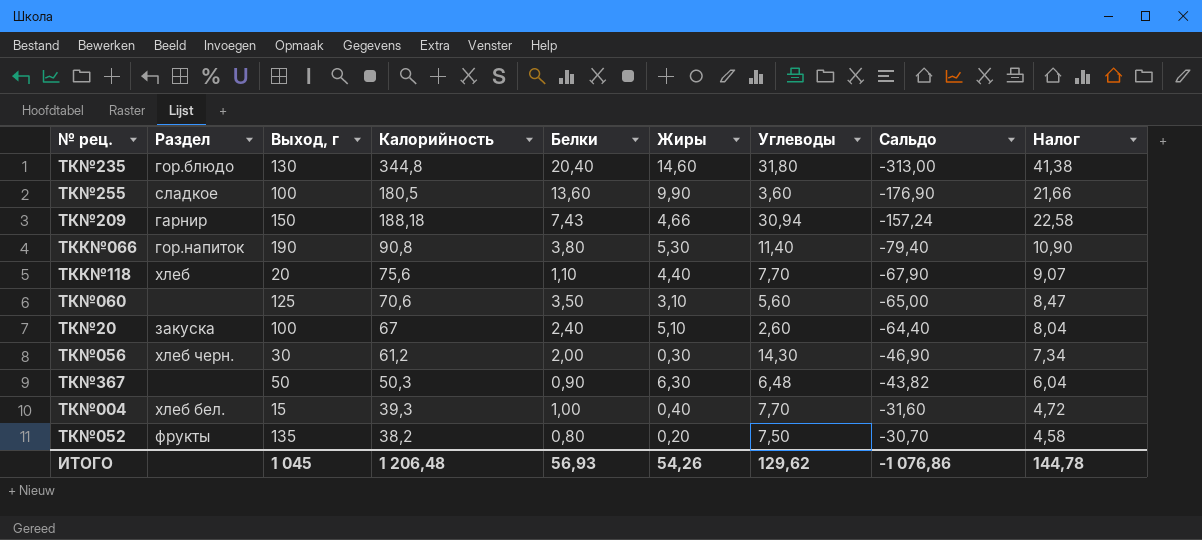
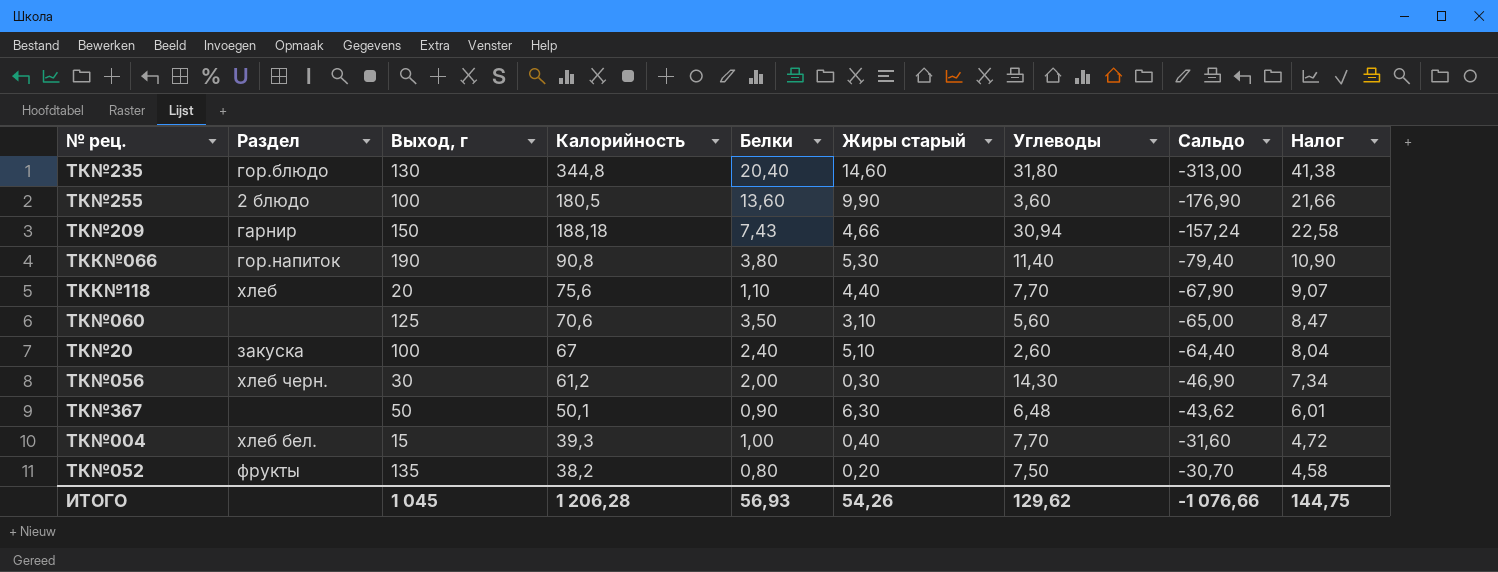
column name: Жиры -> Жиры старый
ТК№255 | Раздел: сладкое -> 2 блюдо
ТК№367 | Калорийность: 50,3 -> 50,1
ТК№367 | Сальдо: -43,82 -> -43,62
ТК№367 | Налог: 6,04 -> 6,01
ИТОГО | Калорийность: 1 206,48 -> 1 206,28
ИТОГО | Сальдо: -1 076,86 -> -1 076,66
ИТОГО | Налог: 144,78 -> 144,75

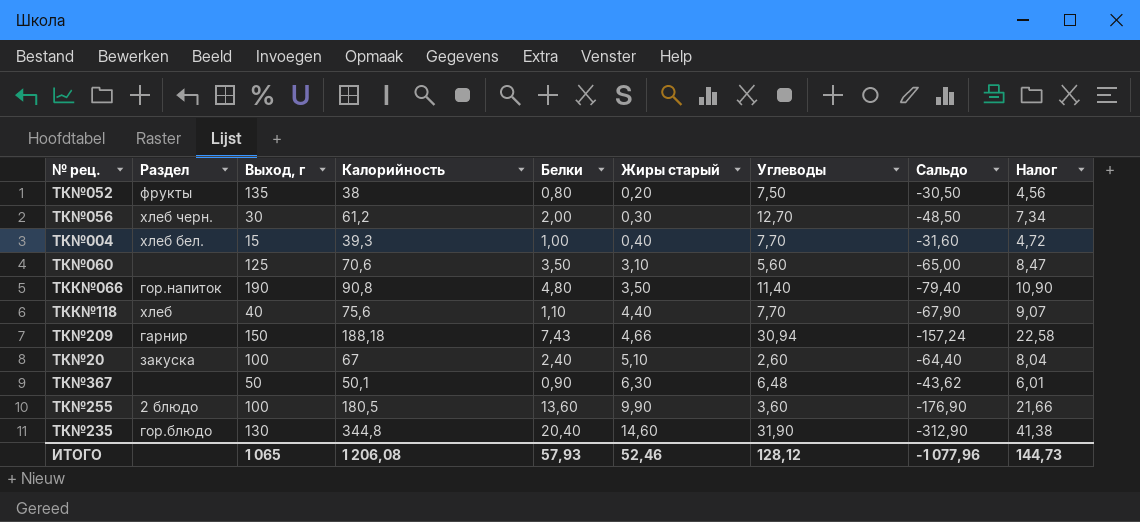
row order: Сальдо ascending -> Жиры старый ascending
ТК№052 | Калорийность: 38,2 -> 38
ТК№052 | Сальдо: -30,70 -> -30,50
ТК№052 | Налог: 4,58 -> 4,56
ТК№056 | Углеводы: 14,30 -> 12,70
ТК№056 | Сальдо: -46,90 -> -48,50
ТКК№066 | Белки: 3,80 -> 4,80
ТКК№066 | Жиры старый: 5,30 -> 3,50
ТКК№118 | Выход, г: 20 -> 40
ТК№235 | Углеводы: 31,80 -> 31,90
ТК№235 | Сальдо: -313,00 -> -312,90
ИТОГО | Выход, г: 1 045 -> 1 065
ИТОГО | Калорийность: 1 206,28 -> 1 206,08
ИТОГО | Белки: 56,93 -> 57,93
ИТОГО | Жиры старый: 54,26 -> 52,46
ИТОГО | Углеводы: 129,62 -> 128,12
ИТОГО | Сальдо: -1 076,66 -> -1 077,96
ИТОГО | Налог: 144,75 -> 144,73

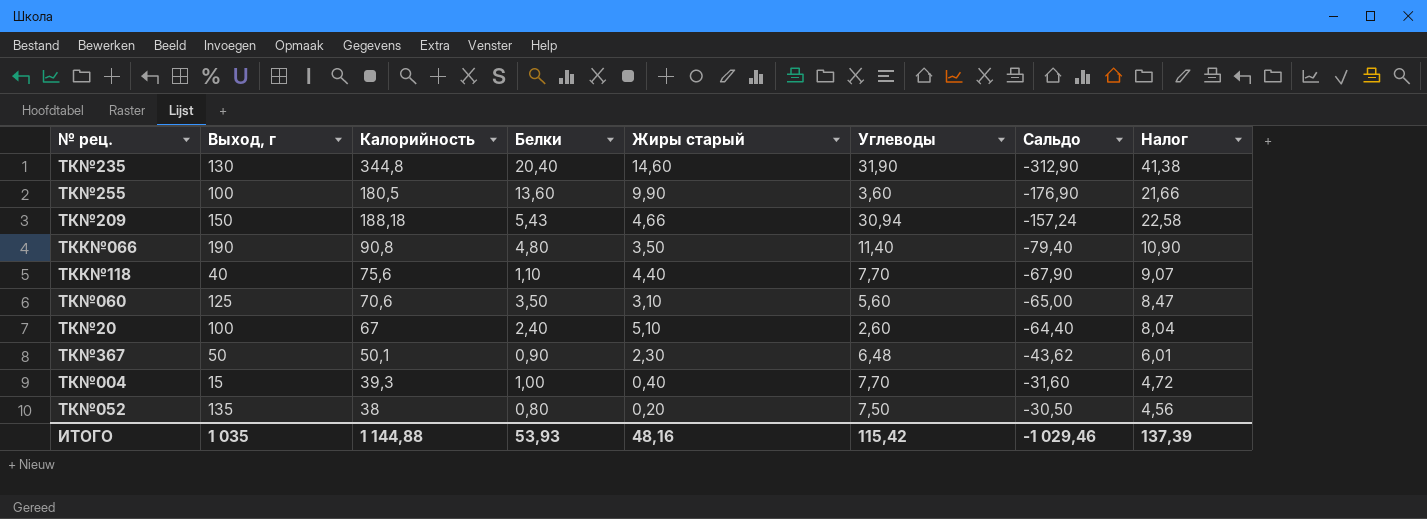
row order: Жиры старый ascending -> Сальдо ascending
column Раздел | position: 2 -> none
row ТК№056: хлеб черн. | 30 | 61,2 | 2,00 | 0,30 | 12,70 | -48,50 | 7,34 -> none
ТК№209 | Белки: 7,43 -> 5,43
ТК№367 | Жиры старый: 6,30 -> 2,30
ИТОГО | Выход, г: 1 065 -> 1 035
ИТОГО | Калорийность: 1 206,08 -> 1 144,88
ИТОГО | Белки: 57,93 -> 53,93
ИТОГО | Жиры старый: 52,46 -> 48,16
ИТОГО | Углеводы: 128,12 -> 115,42
ИТОГО | Сальдо: -1 077,96 -> -1 029,46
ИТОГО | Налог: 144,73 -> 137,39

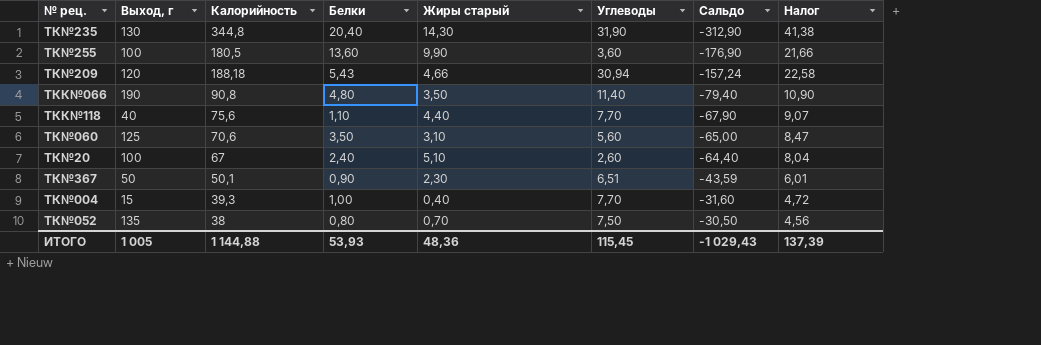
ТК№235 | Жиры старый: 14,60 -> 14,30
ТК№209 | Выход, г: 150 -> 120
ТК№367 | Углеводы: 6,48 -> 6,51
ТК№367 | Сальдо: -43,62 -> -43,59
ТК№052 | Жиры старый: 0,20 -> 0,70
ИТОГО | Выход, г: 1 035 -> 1 005
ИТОГО | Жиры старый: 48,16 -> 48,36
ИТОГО | Углеводы: 115,42 -> 115,45
ИТОГО | Сальдо: -1 029,46 -> -1 029,43

